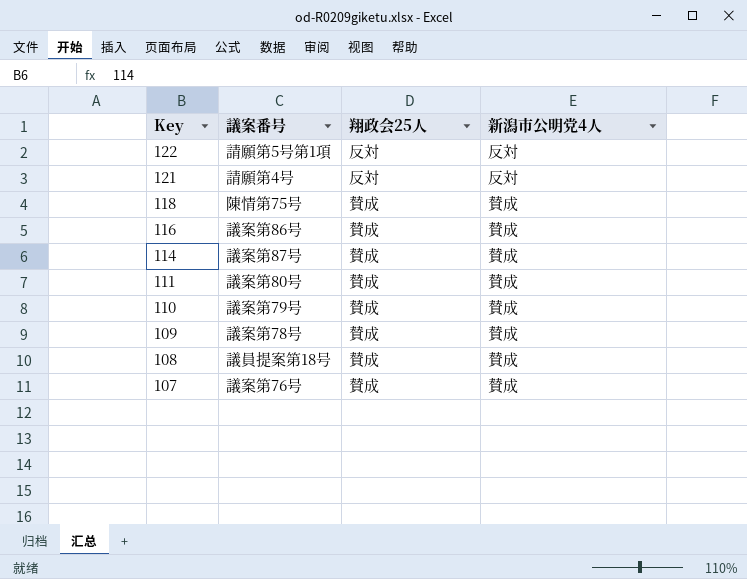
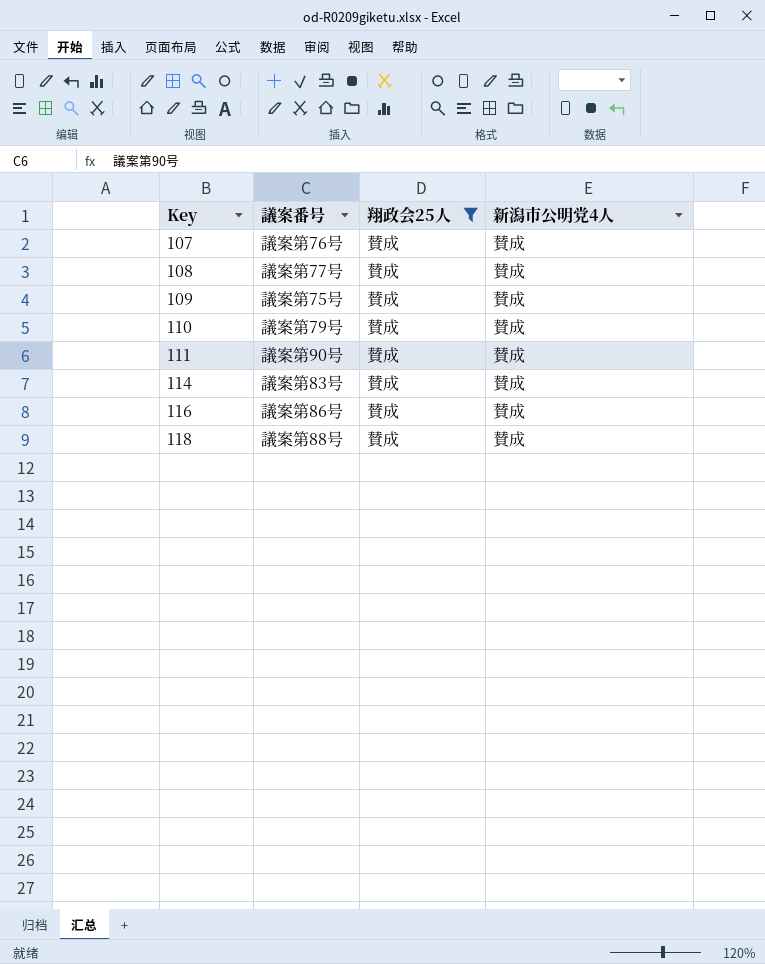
filter: none -> 翔政会25人 = 賛成
row order: Key descending -> Key ascending
108 | 議案番号: 議員提案第18号 -> 議案第77号
109 | 議案番号: 議案第78号 -> 議案第75号
111 | 議案番号: 議案第80号 -> 議案第90号
114 | 議案番号: 議案第87号 -> 議案第83号
118 | 議案番号: 陳情第75号 -> 議案第88号

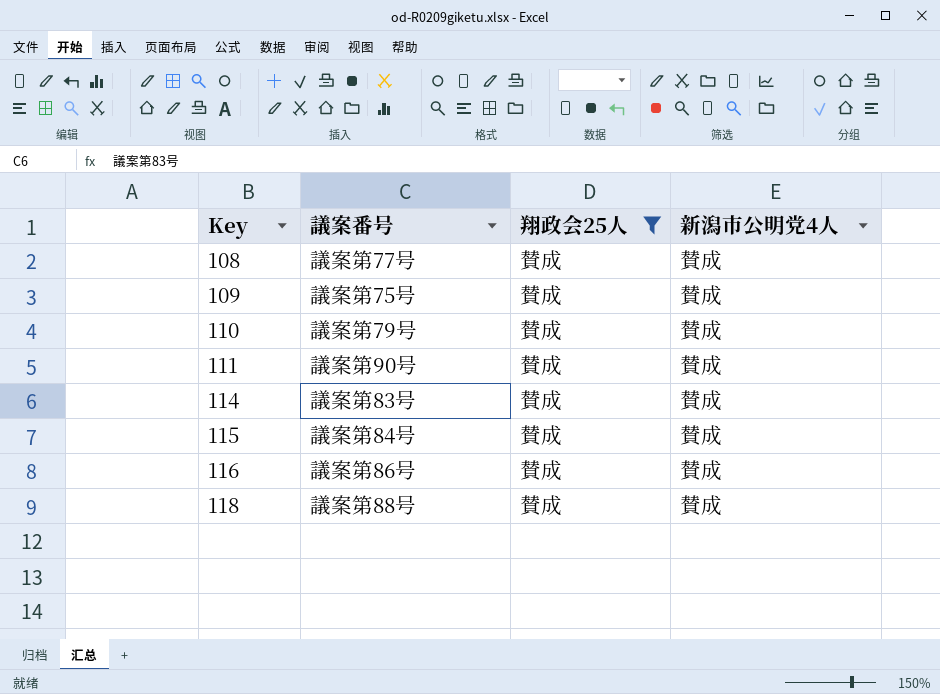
row 107: 議案第76号 | 賛成 | 賛成 -> none
row 115: none -> 議案第84号 | 賛成 | 賛成

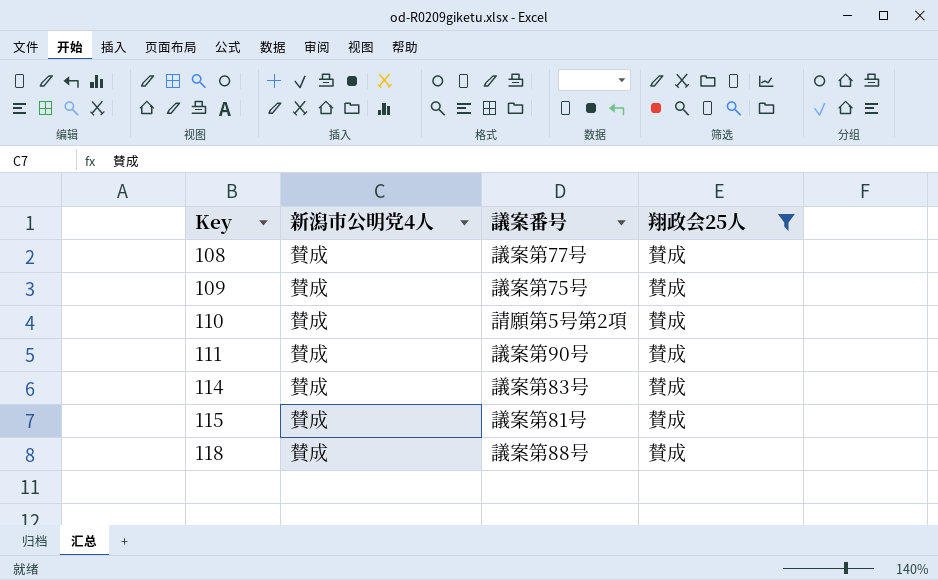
column 新潟市公明党4人 | position: 4 -> 2
row 116: 議案第86号 | 賛成 | 賛成 -> none
110 | 議案番号: 議案第79号 -> 請願第5号第2項
115 | 議案番号: 議案第84号 -> 議案第81号

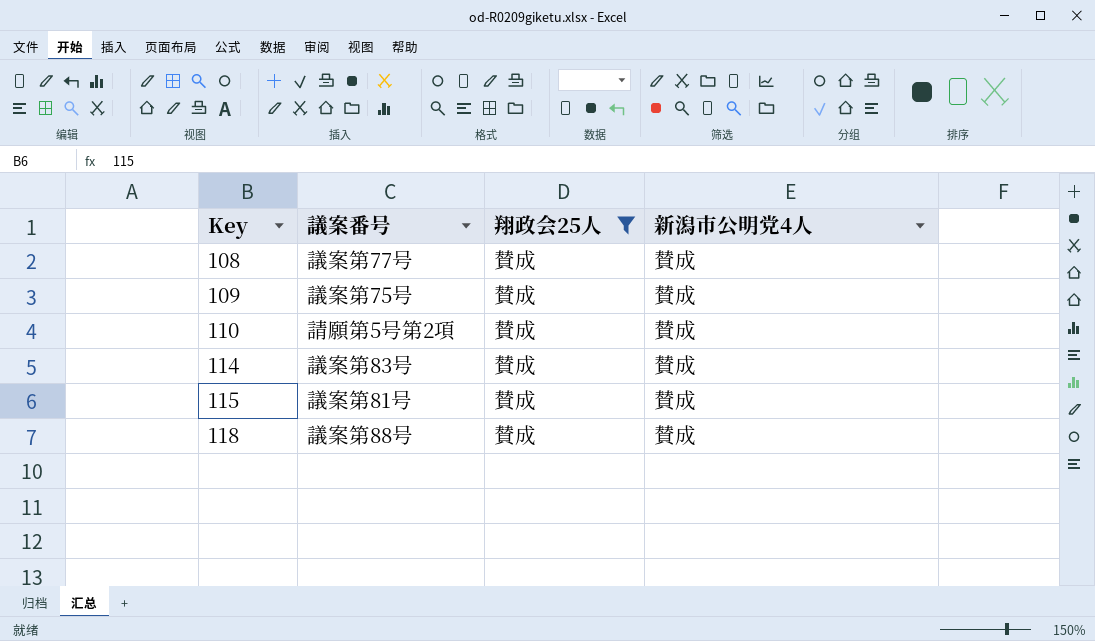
column 新潟市公明党4人 | position: 2 -> 4
row 111: 賛成 | 議案第90号 | 賛成 -> none

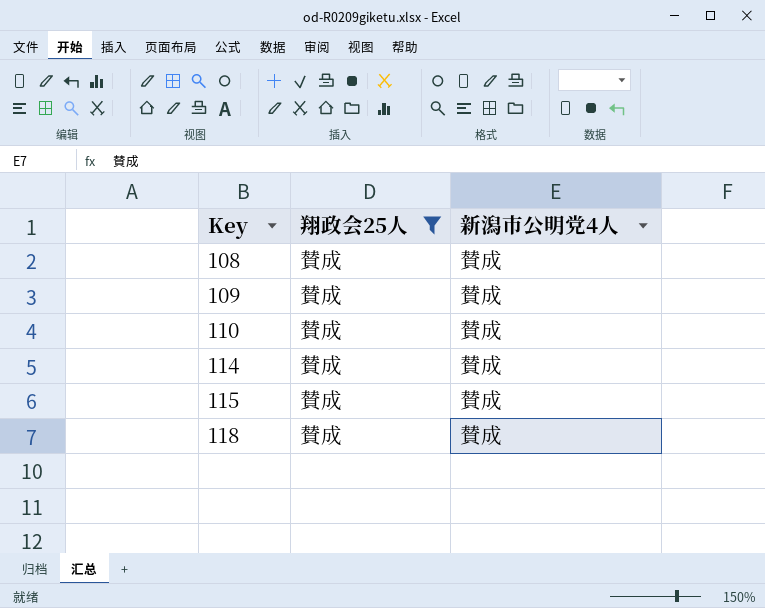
column 議案番号 | position: 2 -> none

